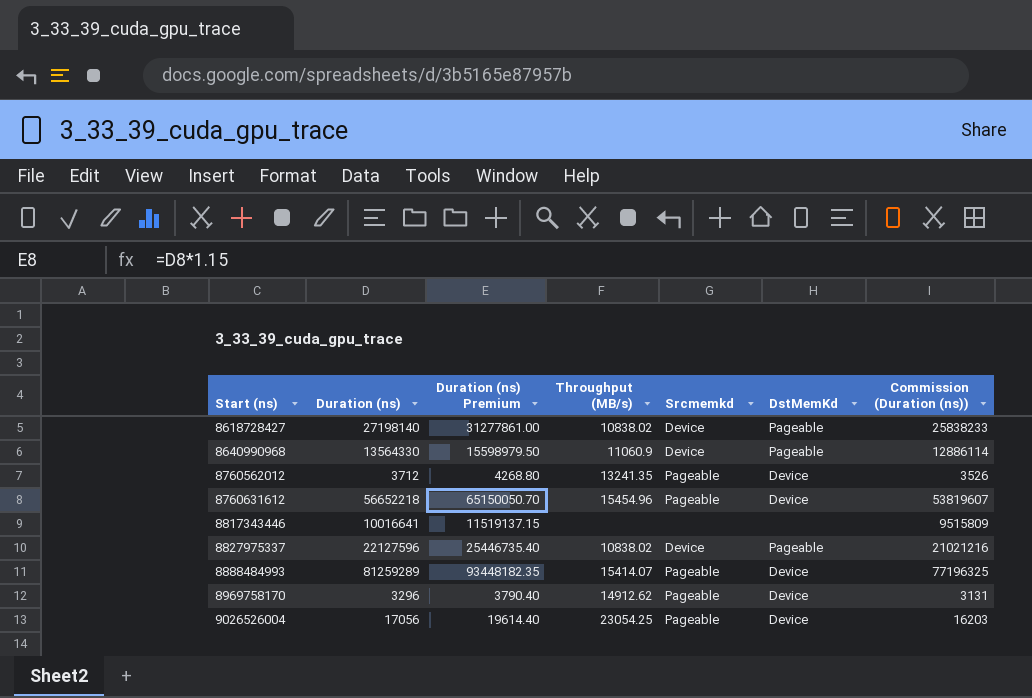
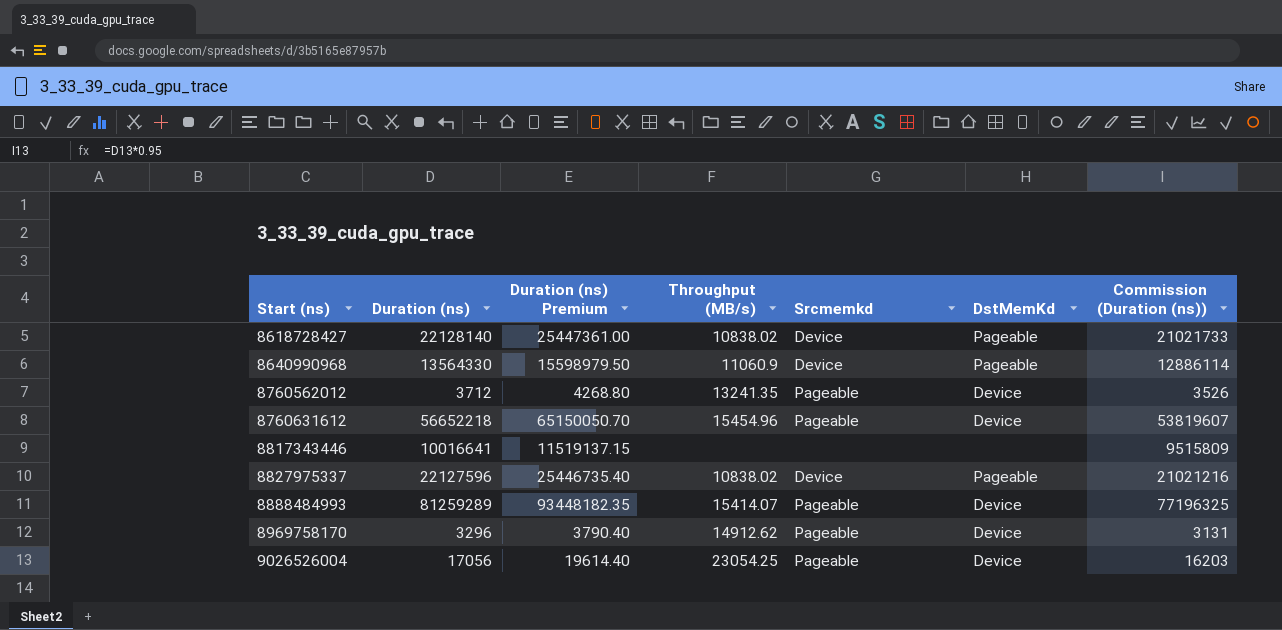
8618728427 | Duration (ns): 27198140 -> 22128140
8618728427 | Duration (ns) Premium: 31277861.00 -> 25447361.00
8618728427 | Commission (Duration (ns)): 25838233 -> 21021733

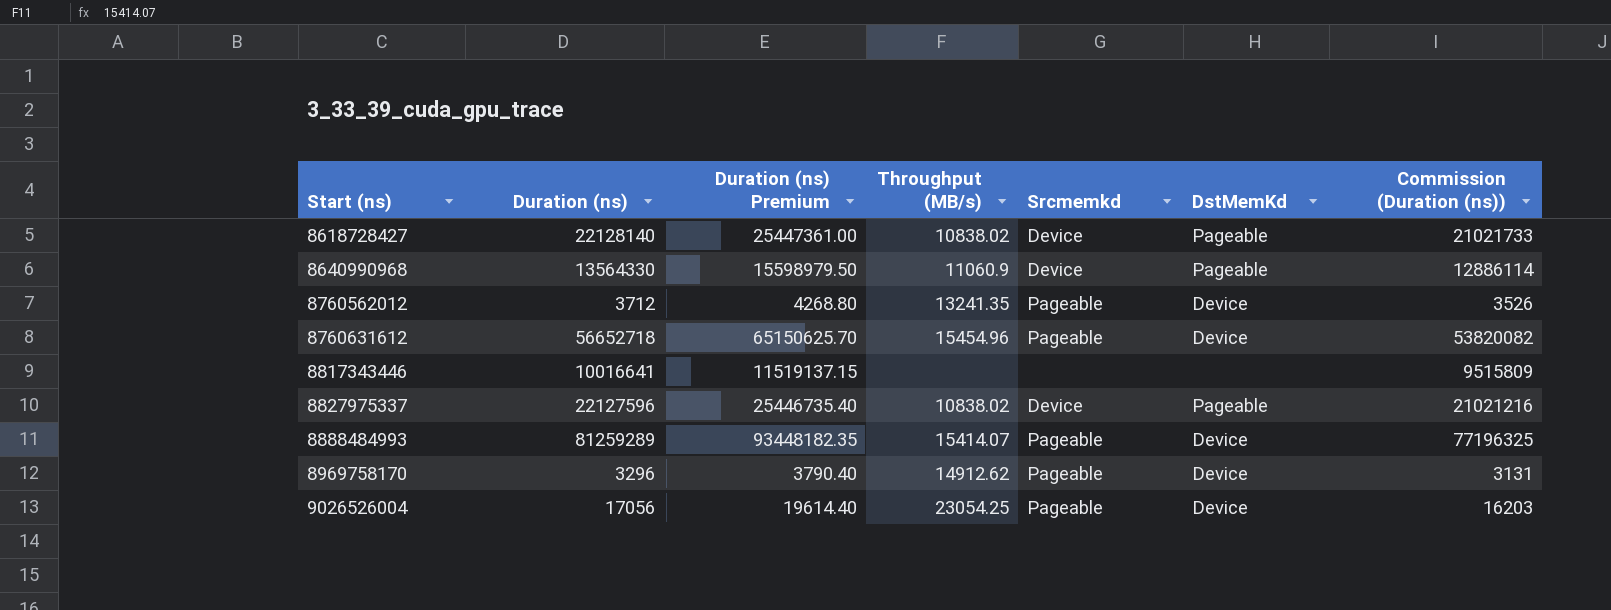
8760631612 | Duration (ns): 56652218 -> 56652718
8760631612 | Duration (ns) Premium: 65150050.70 -> 65150625.70
8760631612 | Commission (Duration (ns)): 53819607 -> 53820082

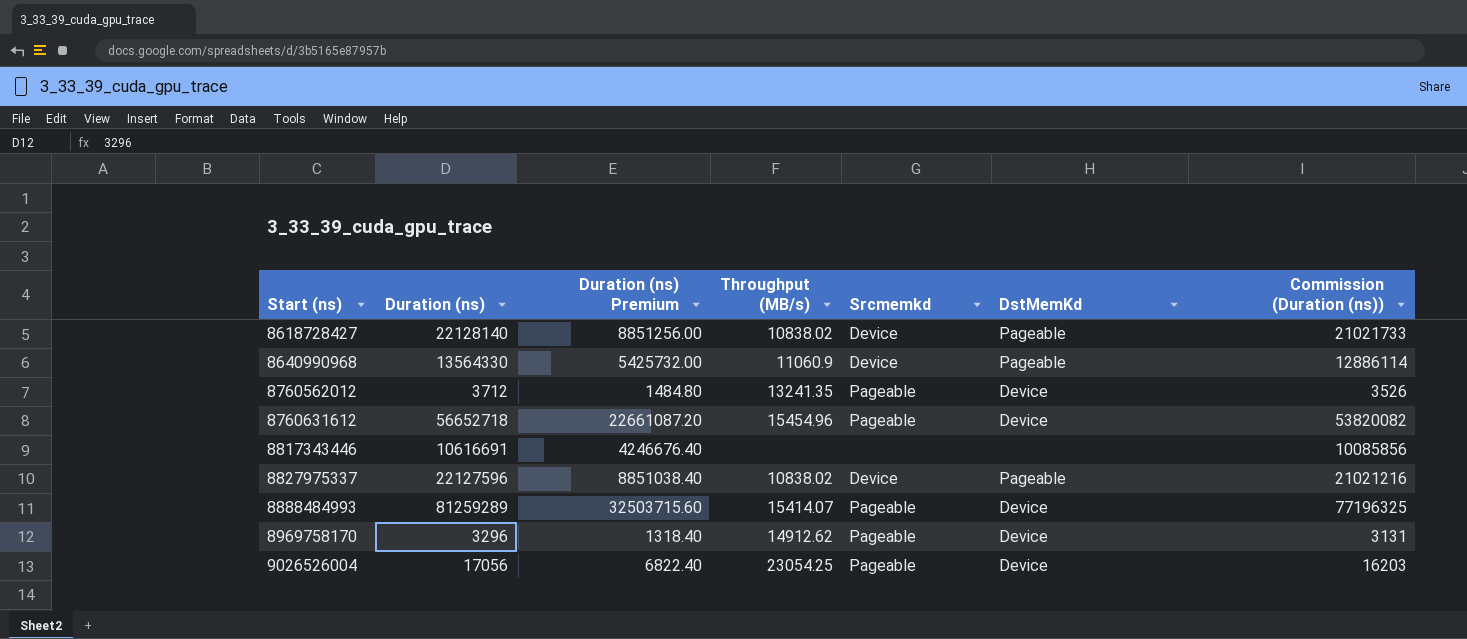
column Duration (ns) Premium | formula: [Duration (ns)] * 1.15 -> [Duration (ns)] * 0.4
8817343446 | Duration (ns): 10016641 -> 10616691
8817343446 | Commission (Duration (ns)): 9515809 -> 10085856

